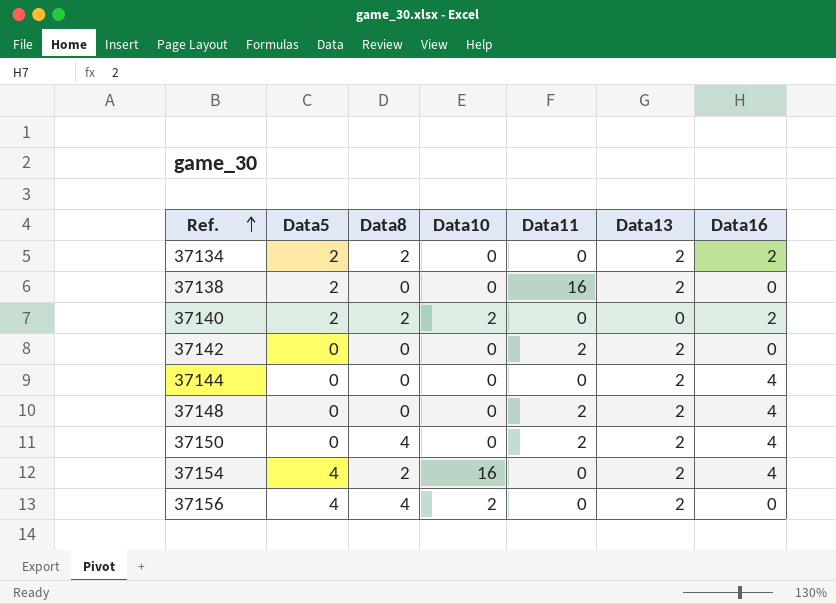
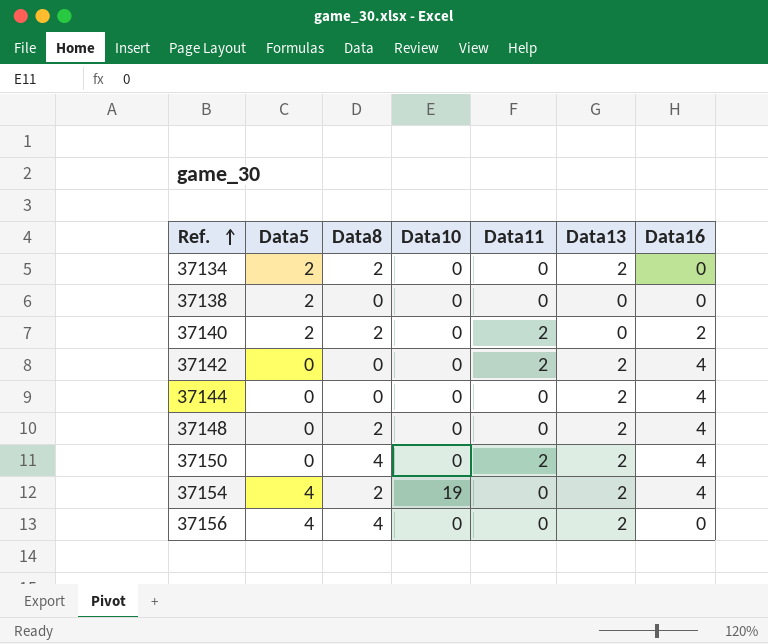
37134 | Data16: 2 -> 0
37138 | Data11: 16 -> 0
37138 | Data13: 2 -> 0
37140 | Data10: 2 -> 0
37140 | Data11: 0 -> 2
37142 | Data16: 0 -> 4
37148 | Data8: 0 -> 2
37148 | Data11: 2 -> 0
37154 | Data10: 16 -> 19
37156 | Data10: 2 -> 0

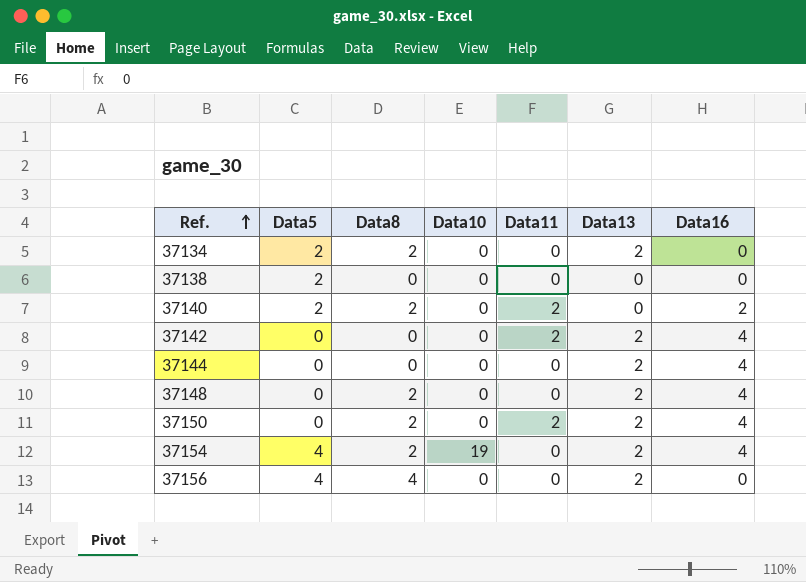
37150 | Data8: 4 -> 2

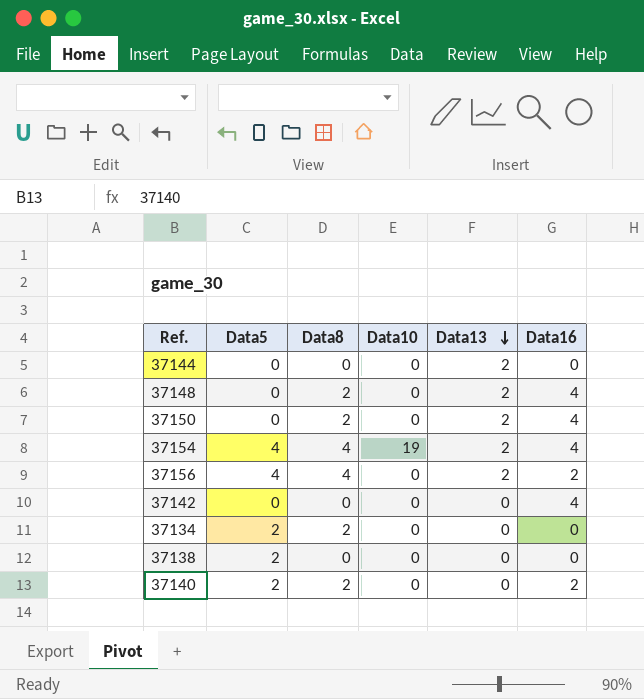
row order: Ref. ascending -> Data13 descending
column Data11 | position: 5 -> none
37144 | Data16: 4 -> 0
37154 | Data8: 2 -> 4
37156 | Data16: 0 -> 2
37142 | Data13: 2 -> 0
37134 | Data13: 2 -> 0

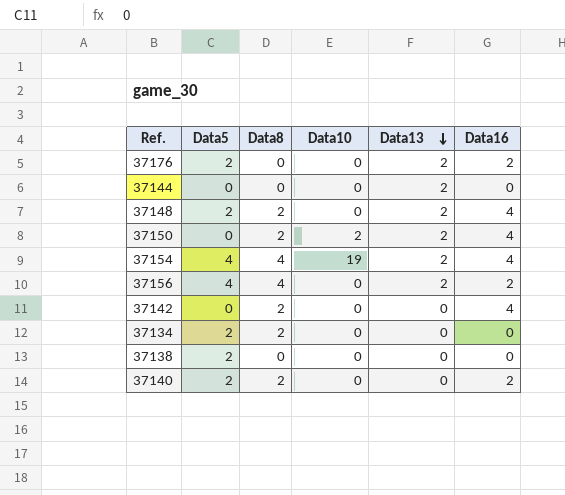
row 37176: none -> 2 | 0 | 0 | 2 | 2
37148 | Data5: 0 -> 2
37150 | Data10: 0 -> 2
37142 | Data8: 0 -> 2

